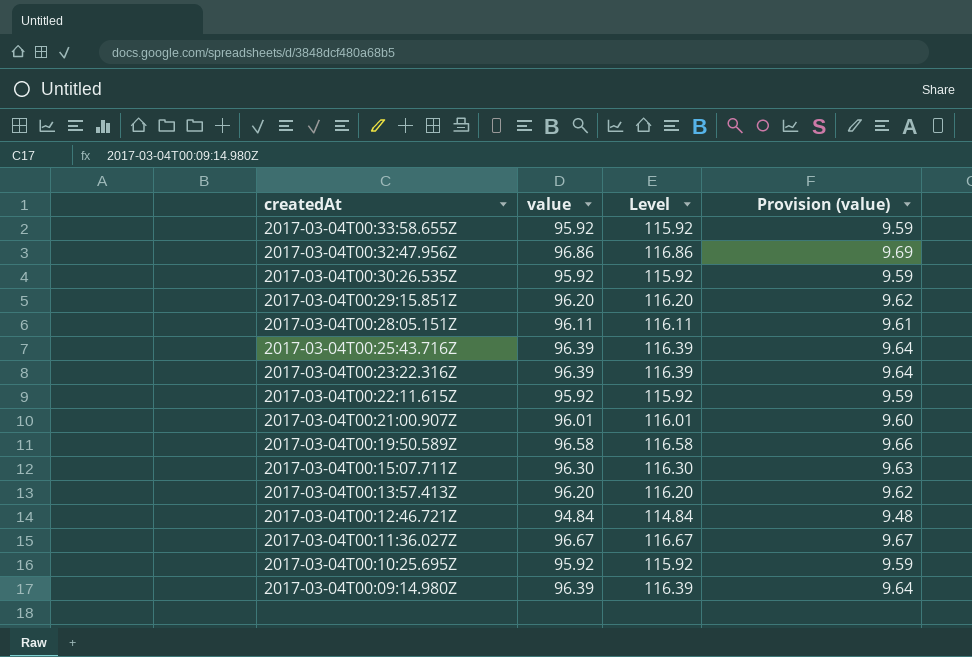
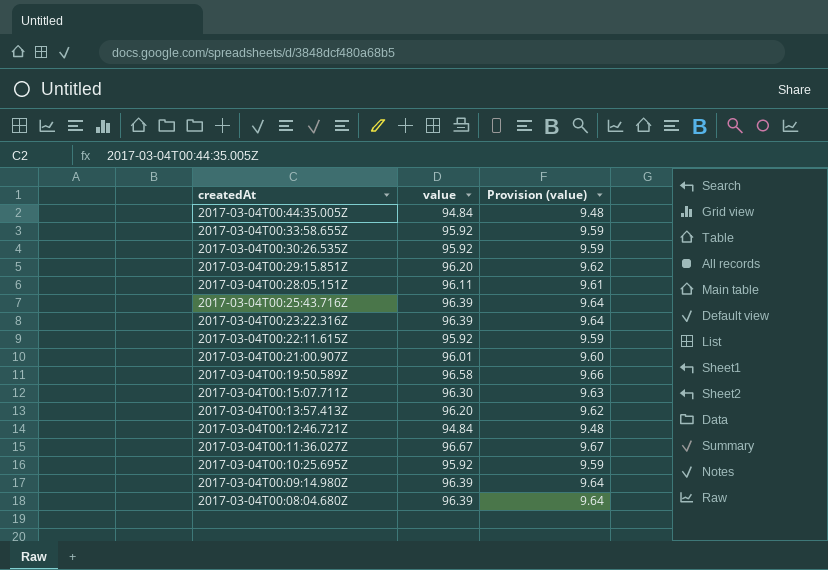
column Level | formula: [value] + 20 -> none
row 2017-03-04T00:32:47.956Z: 96.86 | 116.86 | 9.69 -> none
row 2017-03-04T00:44:35.005Z: none -> 94.84 | 9.48
row 2017-03-04T00:08:04.680Z: none -> 96.39 | 9.64

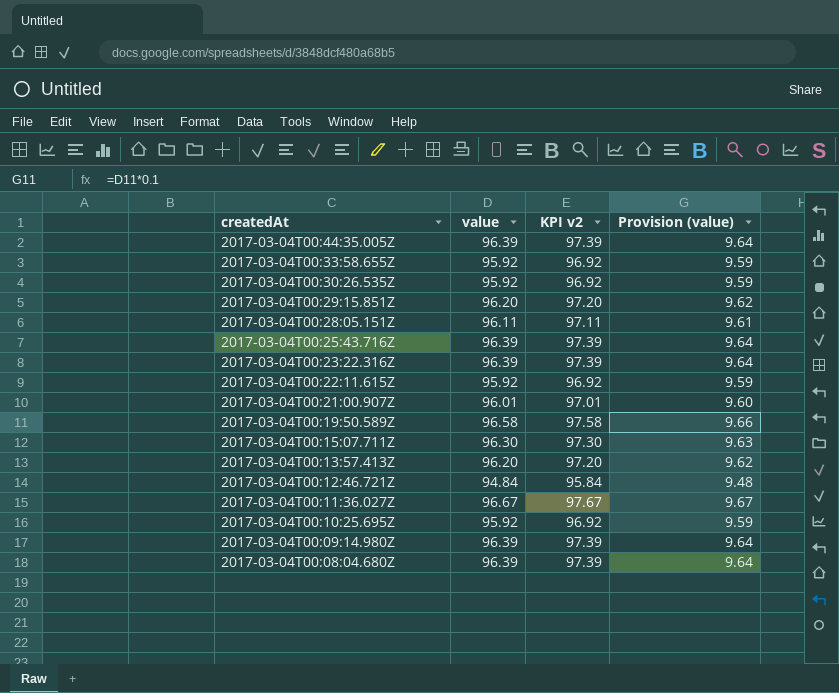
column KPI v2 | formula: none -> [value] + 1
2017-03-04T00:44:35.005Z | value: 94.84 -> 96.39
2017-03-04T00:44:35.005Z | Provision (value): 9.48 -> 9.64

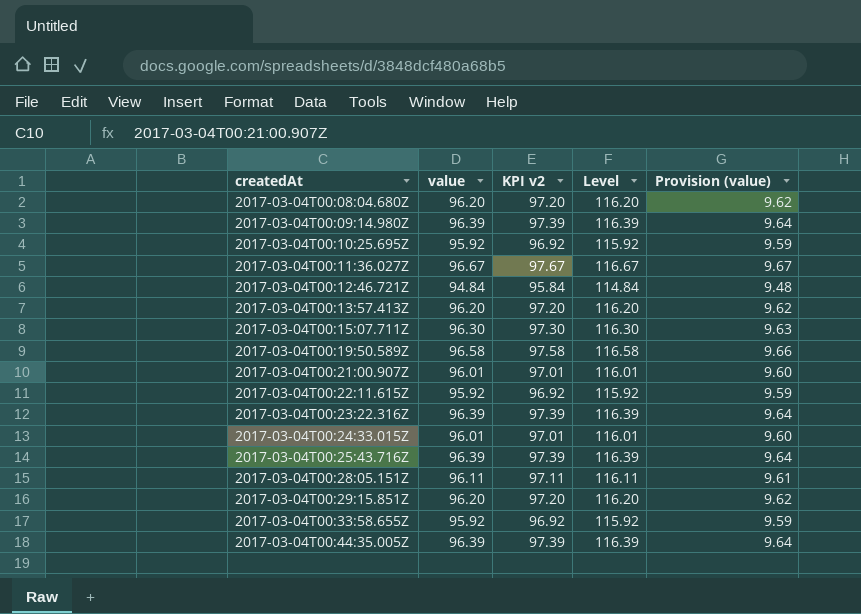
row order: createdAt descending -> createdAt ascending
column Level | formula: none -> [value] + 20
row 2017-03-04T00:30:26.535Z: 95.92 | 96.92 | 9.59 -> none
2017-03-04T00:08:04.680Z | value: 96.39 -> 96.20
2017-03-04T00:08:04.680Z | KPI v2: 97.39 -> 97.20
2017-03-04T00:08:04.680Z | Provision (value): 9.64 -> 9.62
row 2017-03-04T00:24:33.015Z: none -> 96.01 | 97.01 | 116.01 | 9.60

